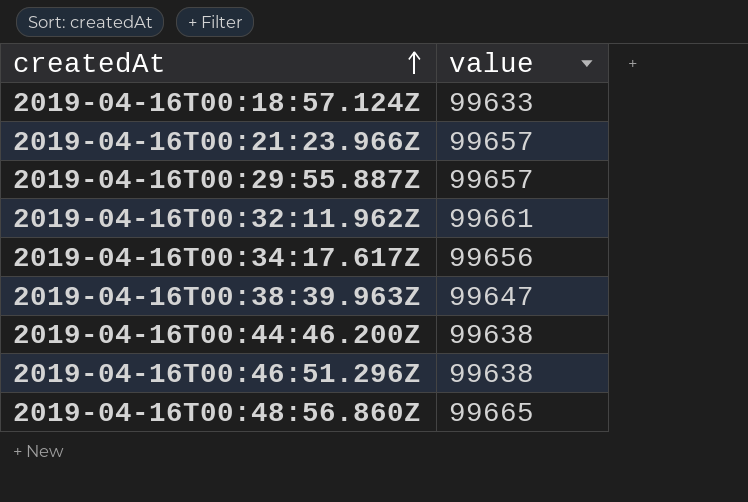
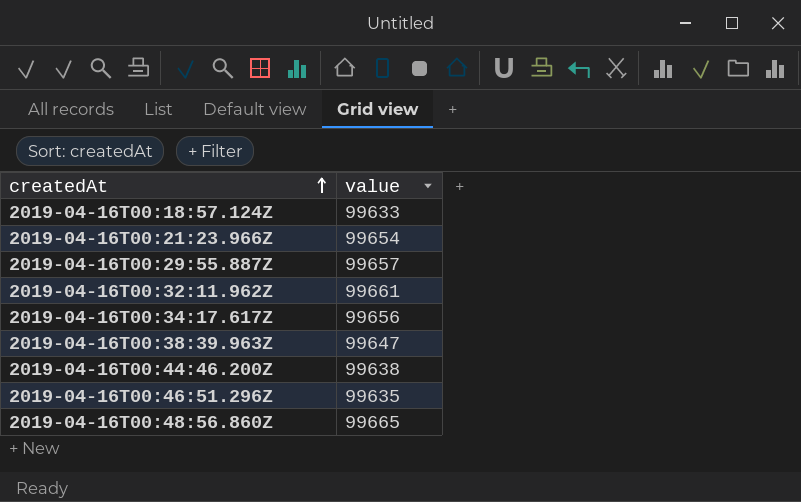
2019-04-16T00:21:23.966Z | value: 99657 -> 99654
2019-04-16T00:46:51.296Z | value: 99638 -> 99635

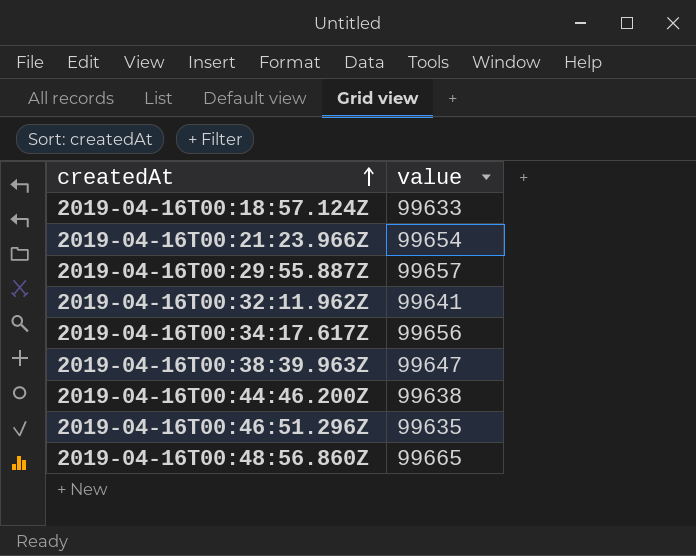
2019-04-16T00:32:11.962Z | value: 99661 -> 99641

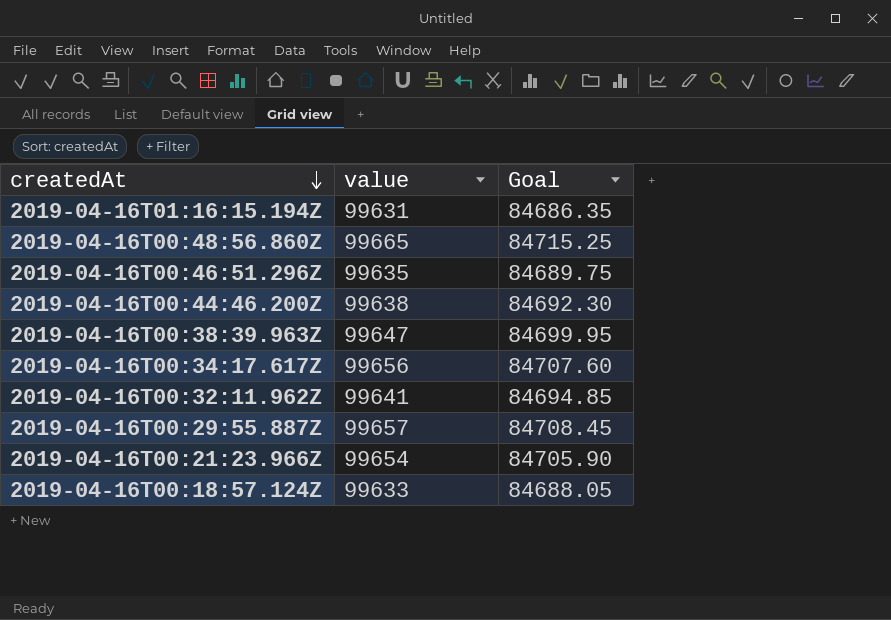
row order: createdAt ascending -> createdAt descending
column Goal | formula: none -> [value] * 0.85
row 2019-04-16T01:16:15.194Z: none -> 99631 | 84686.35

